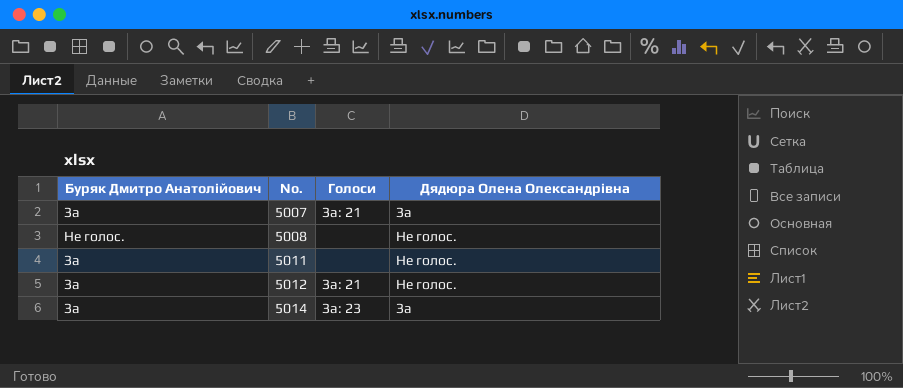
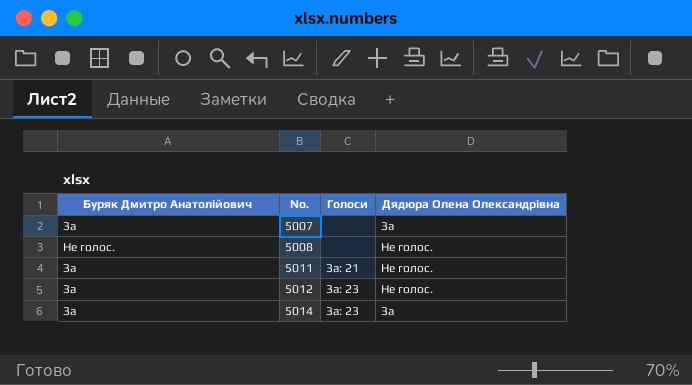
5007 | Голоси: За: 21 -> none
5011 | Голоси: none -> За: 21
5012 | Голоси: За: 21 -> За: 23

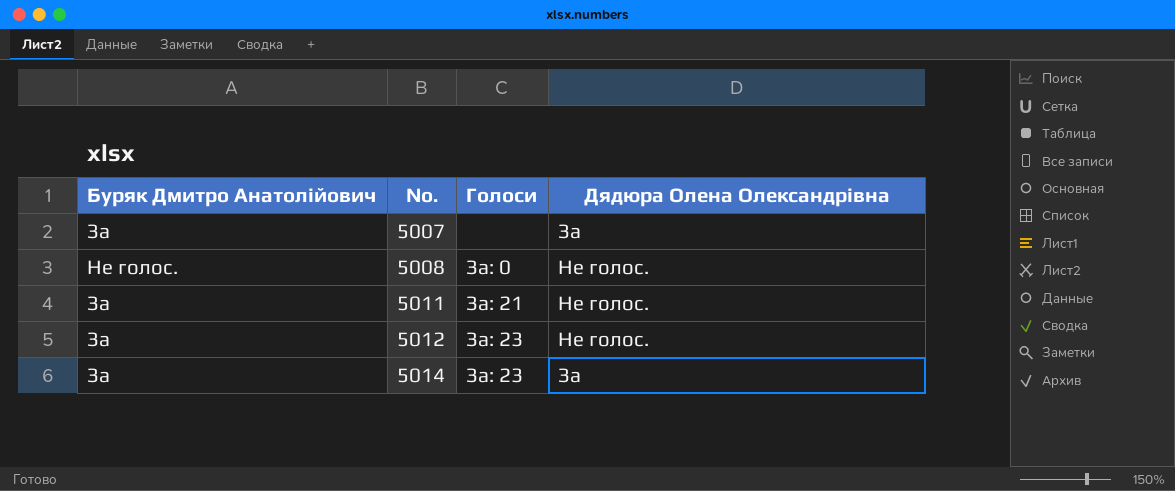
5008 | Голоси: none -> За: 0

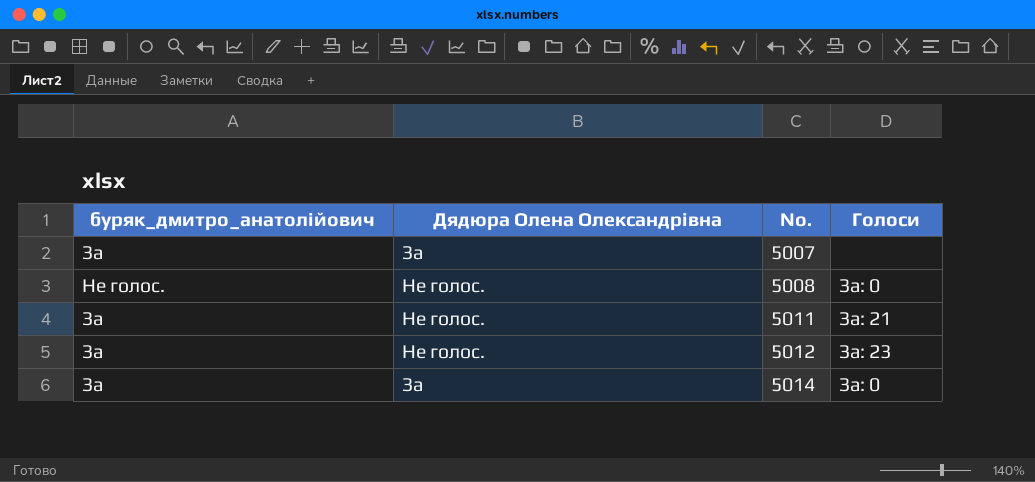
column name: Буряк Дмитро Анатолійович -> буряк_дмитро_анатолійович
column Дядюра Олена Олександрівна | position: 4 -> 2
5014 | Голоси: За: 23 -> За: 0

